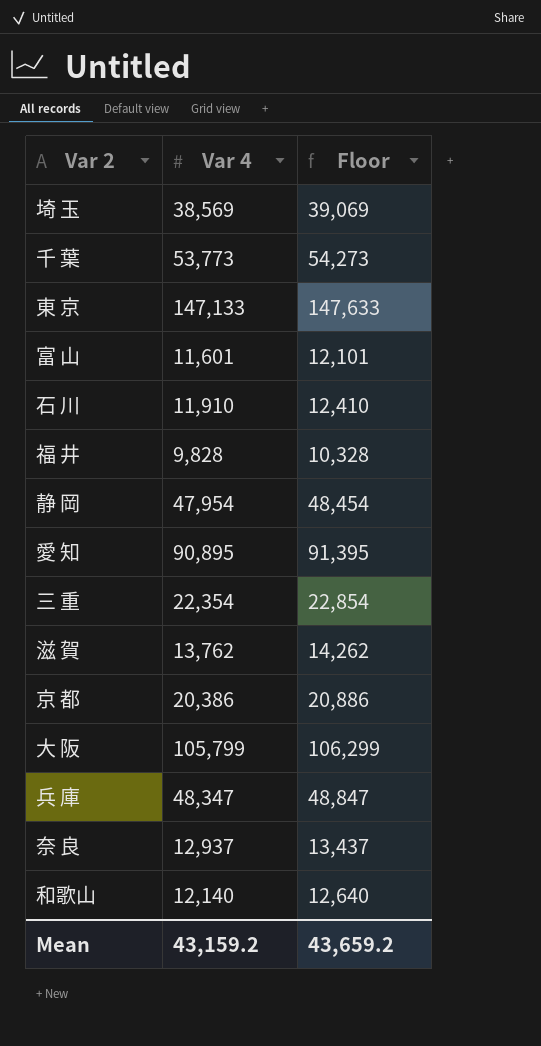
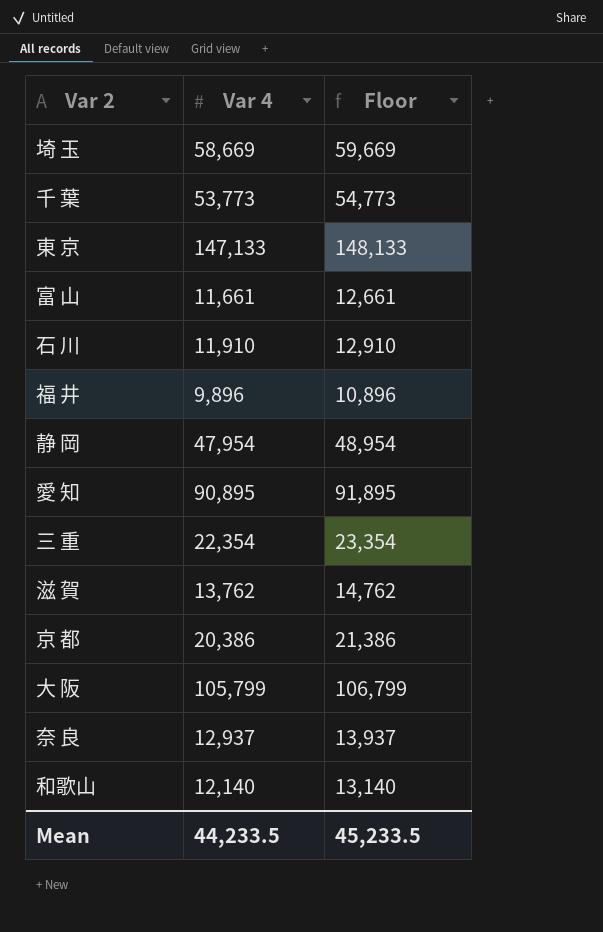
column Floor | formula: [Var 4] + 500 -> [Var 4] + 1000
row 兵 庫: 48,347 | 48,847 -> none
埼 玉 | Var 4: 38,569 -> 58,669
富 山 | Var 4: 11,601 -> 11,661
福 井 | Var 4: 9,828 -> 9,896
Mean | Var 4: 43,159.2 -> 44,233.5
Mean | Floor: 43,659.2 -> 45,233.5

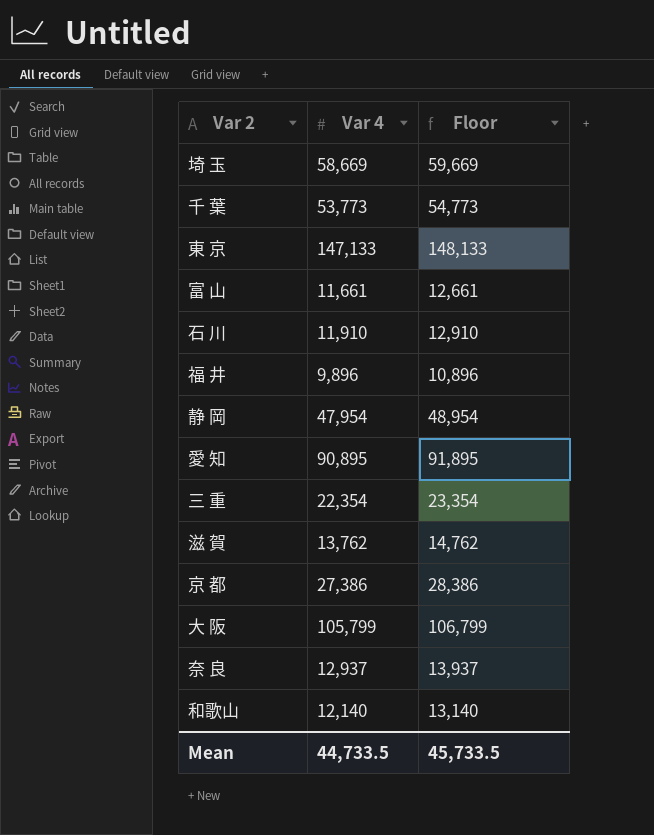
京 都 | Var 4: 20,386 -> 27,386
京 都 | Floor: 21,386 -> 28,386
Mean | Var 4: 44,233.5 -> 44,733.5
Mean | Floor: 45,233.5 -> 45,733.5

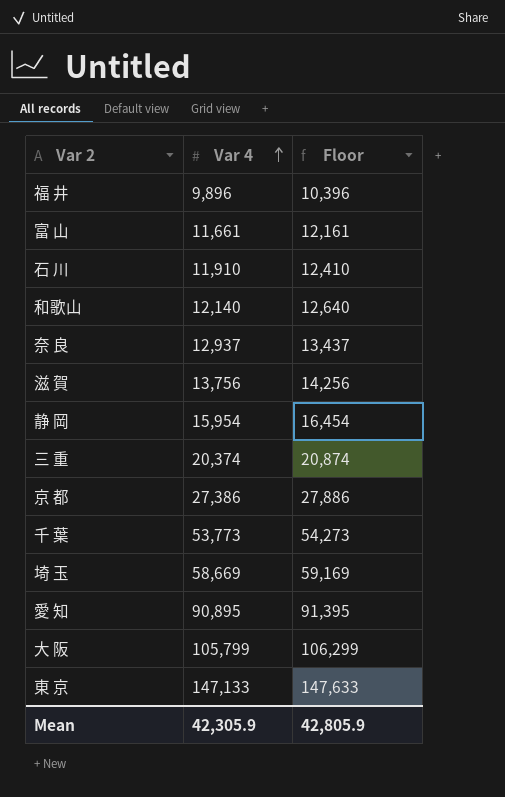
row order: none -> Var 4 ascending
column Floor | formula: [Var 4] + 1000 -> [Var 4] + 500
滋 賀 | Var 4: 13,762 -> 13,756
静 岡 | Var 4: 47,954 -> 15,954
三 重 | Var 4: 22,354 -> 20,374
Mean | Var 4: 44,733.5 -> 42,305.9
Mean | Floor: 45,733.5 -> 42,805.9

